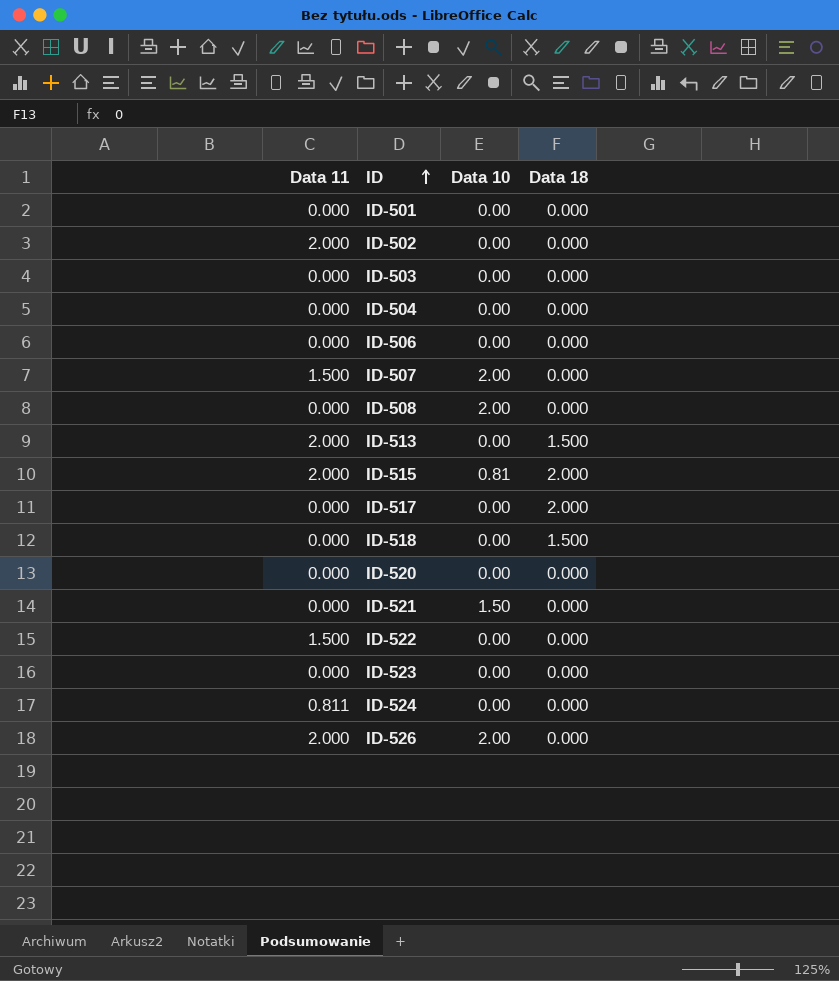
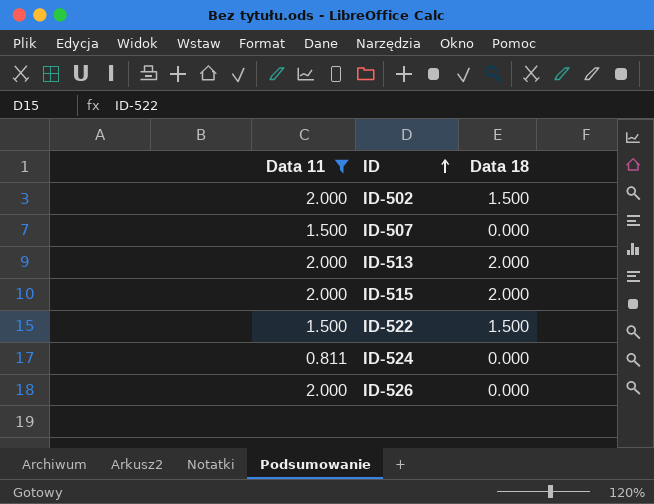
filter: none -> Data 11 != 0.000
column Data 10 | position: 3 -> none
ID-502 | Data 18: 0.000 -> 1.500
ID-513 | Data 18: 1.500 -> 2.000
ID-522 | Data 18: 0.000 -> 1.500

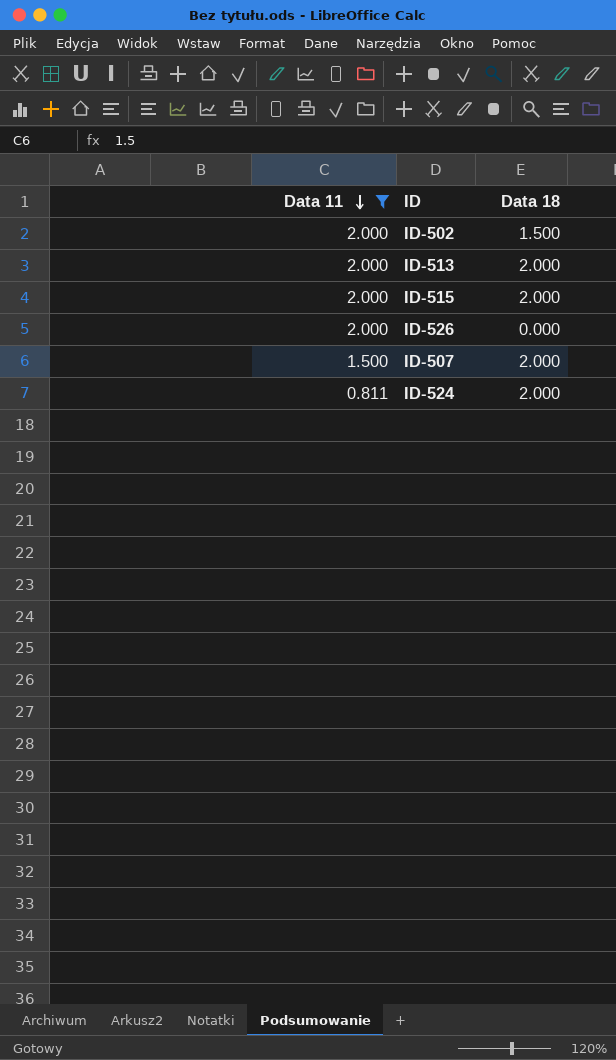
row order: ID ascending -> Data 11 descending
row ID-522: 1.500 | 1.500 -> none
ID-507 | Data 18: 0.000 -> 2.000
ID-524 | Data 18: 0.000 -> 2.000

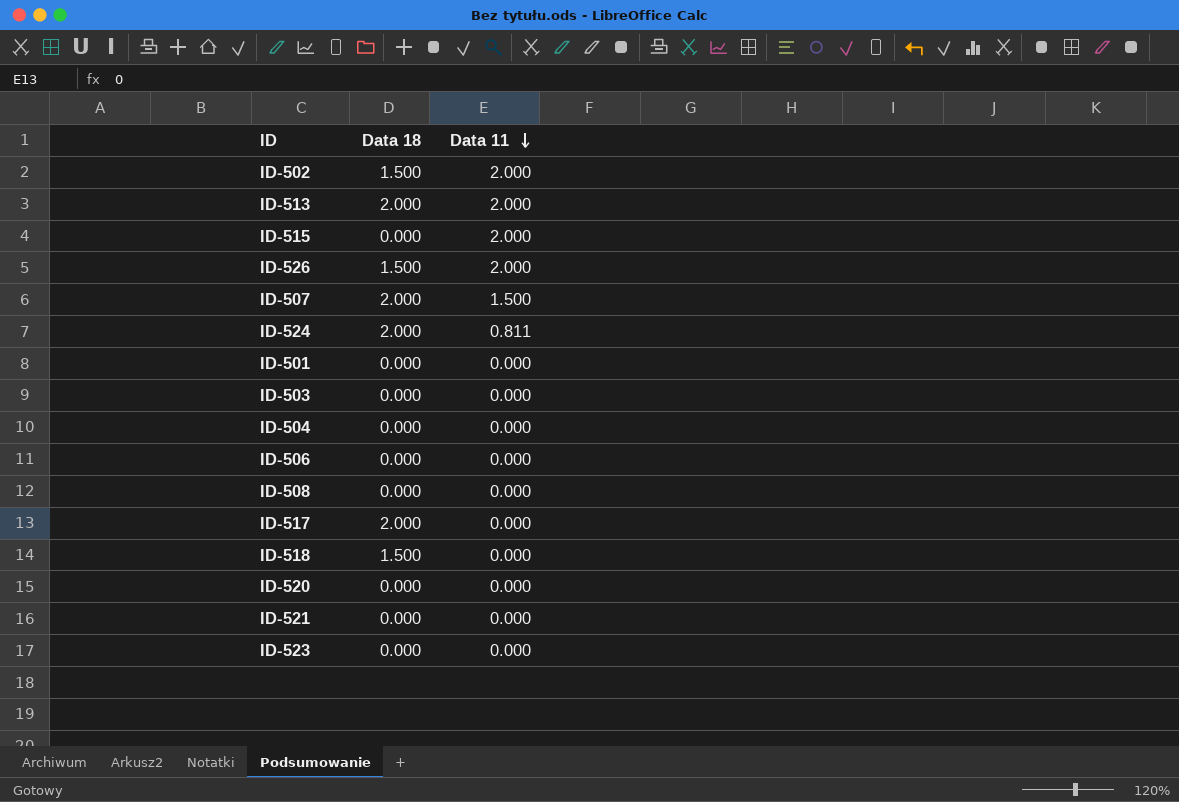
filter: Data 11 != 0.000 -> none
column Data 11 | position: 1 -> 3
ID-515 | Data 18: 2.000 -> 0.000
ID-526 | Data 18: 0.000 -> 1.500

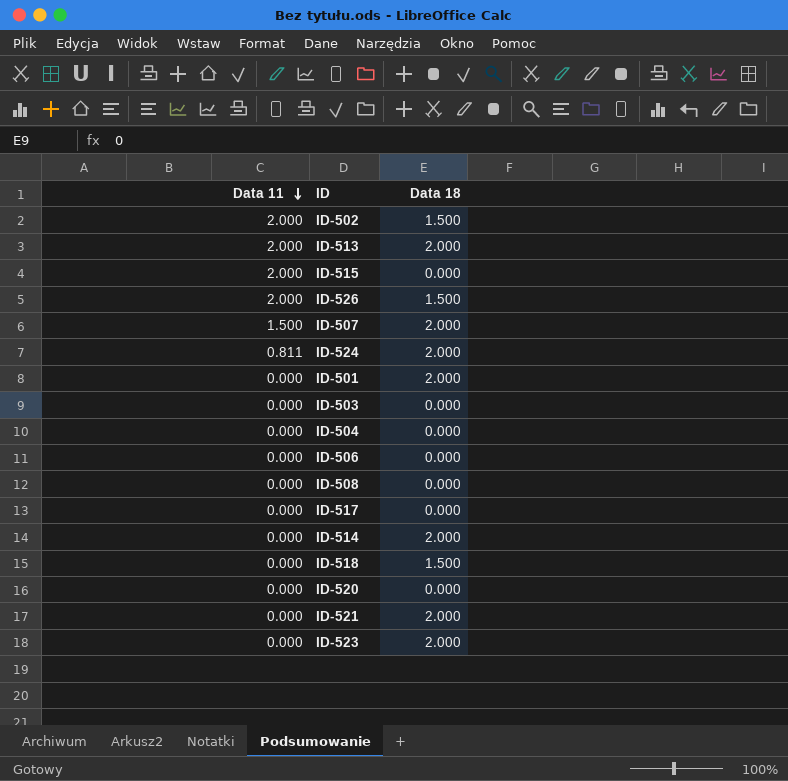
column Data 11 | position: 3 -> 1
ID-501 | Data 18: 0.000 -> 2.000
ID-517 | Data 18: 2.000 -> 0.000
row ID-514: none -> 0.000 | 2.000
ID-521 | Data 18: 0.000 -> 2.000
ID-523 | Data 18: 0.000 -> 2.000

